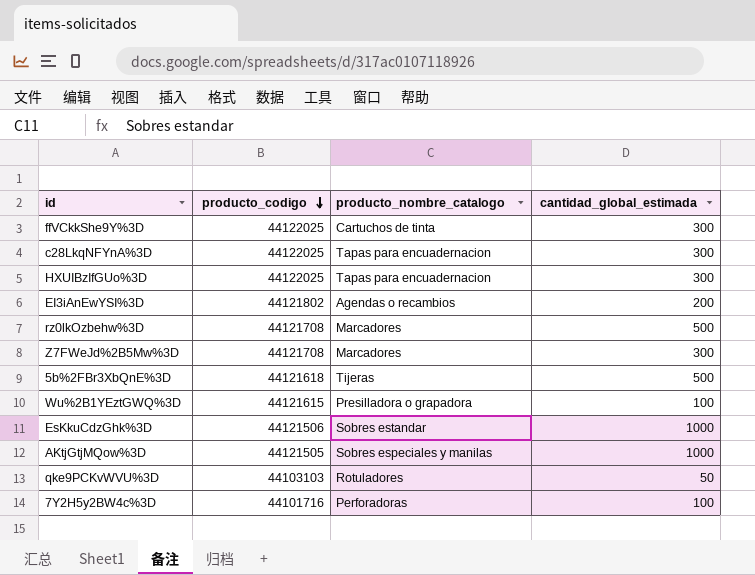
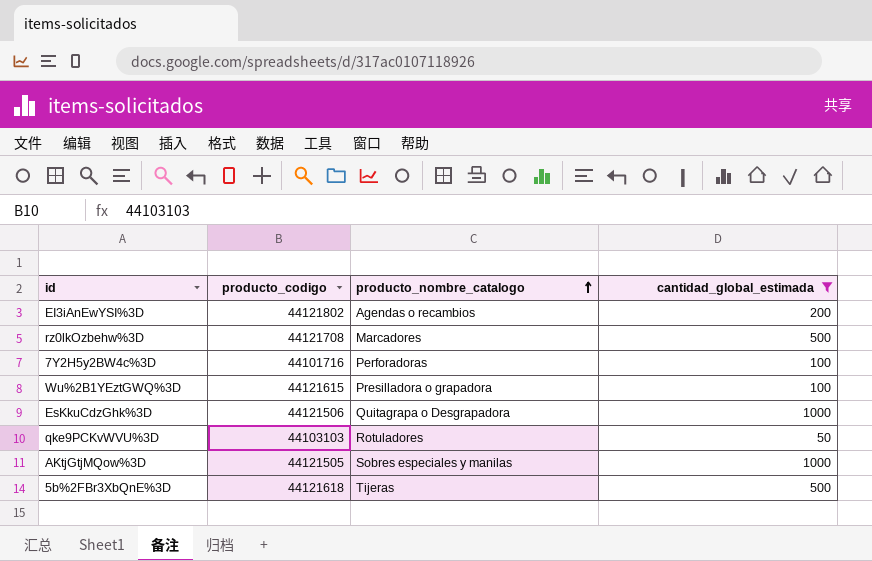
filter: none -> cantidad_global_estimada != 300
row order: producto_codigo descending -> producto_nombre_catalogo ascending
EsKkuCdzGhk%3D | producto_nombre_catalogo: Sobres estandar -> Quitagrapa o Desgrapadora

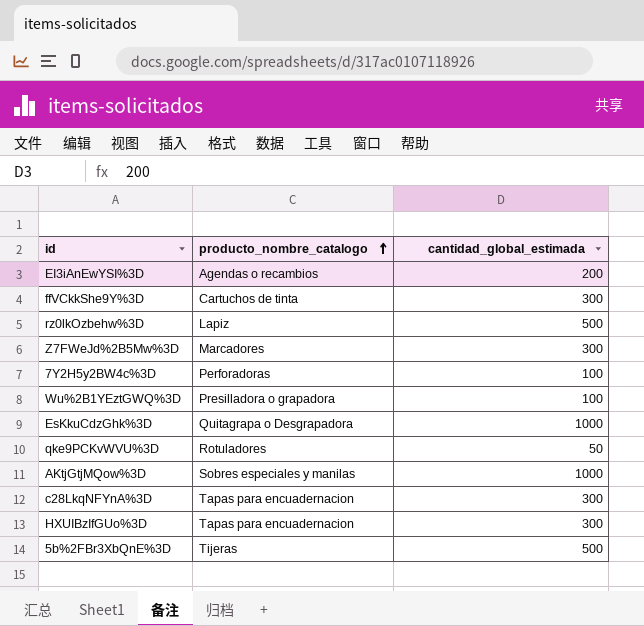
filter: cantidad_global_estimada != 300 -> none
column producto_codigo | position: 2 -> none
rz0lkOzbehw%3D | producto_nombre_catalogo: Marcadores -> Lapiz

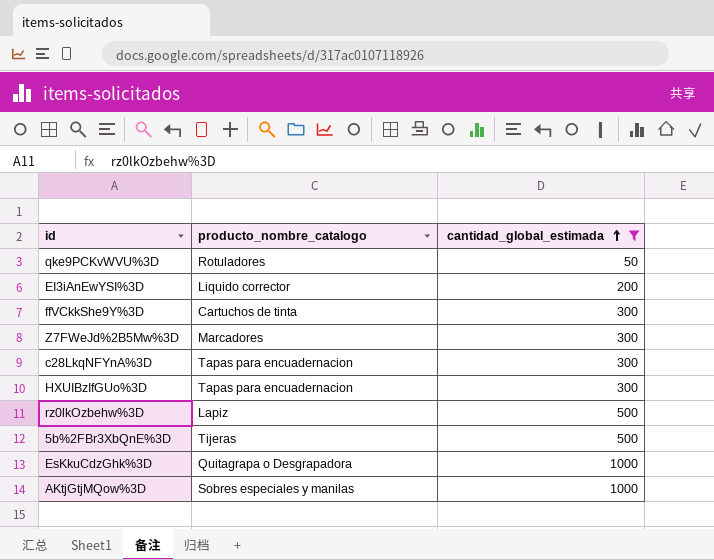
filter: none -> cantidad_global_estimada != 100
row order: producto_nombre_catalogo ascending -> cantidad_global_estimada ascending
EI3iAnEwYSI%3D | producto_nombre_catalogo: Agendas o recambios -> Liquido corrector

